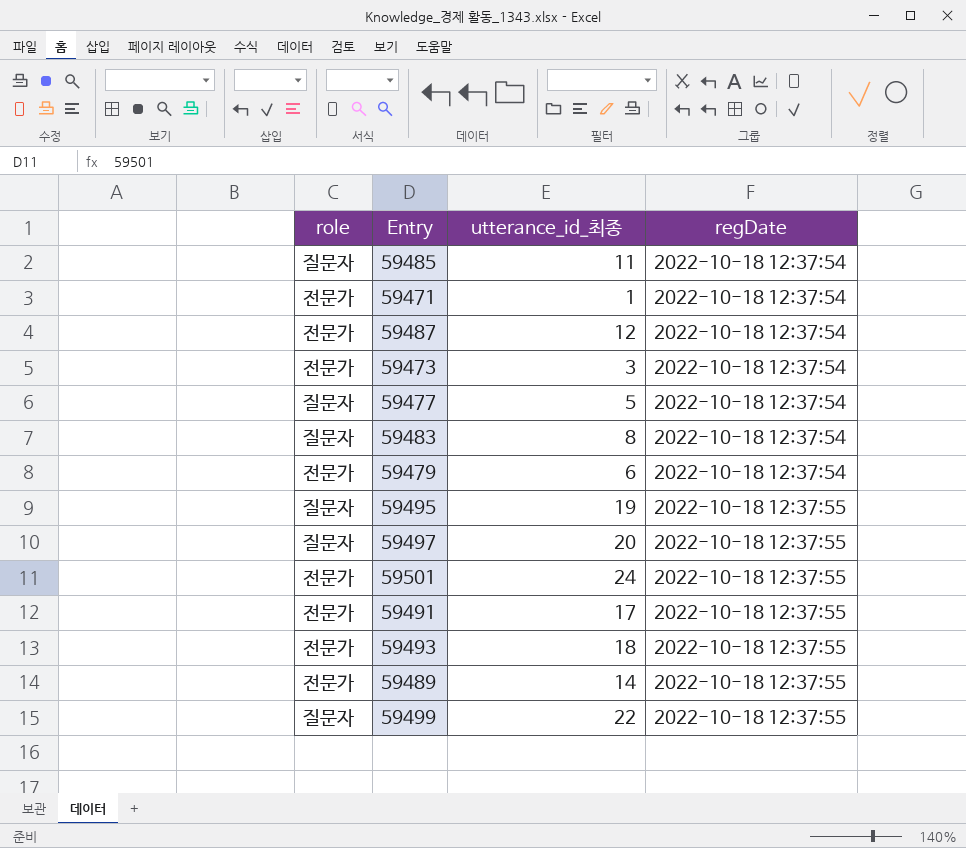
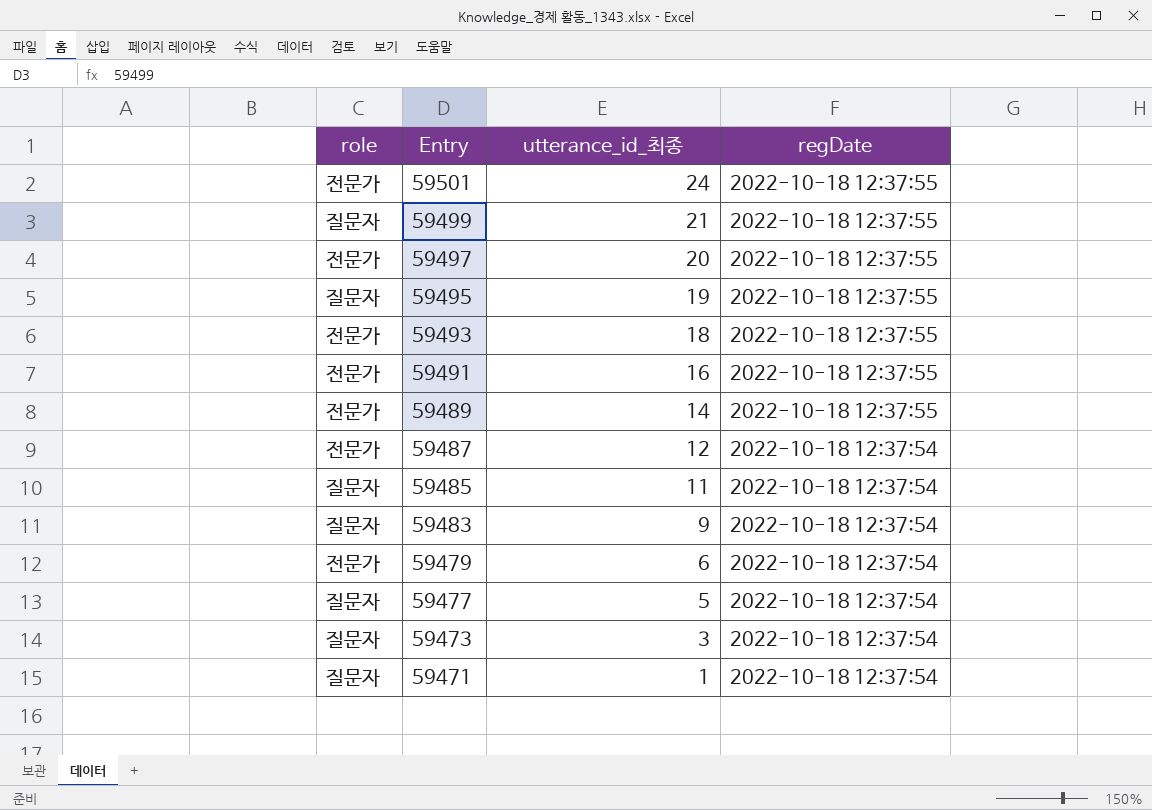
row order: regDate ascending -> Entry descending
59499 | utterance_id_최종: 22 -> 21
59497 | role: 질문자 -> 전문가
59491 | utterance_id_최종: 17 -> 16
59483 | utterance_id_최종: 8 -> 9
59473 | role: 전문가 -> 질문자
59471 | role: 전문가 -> 질문자

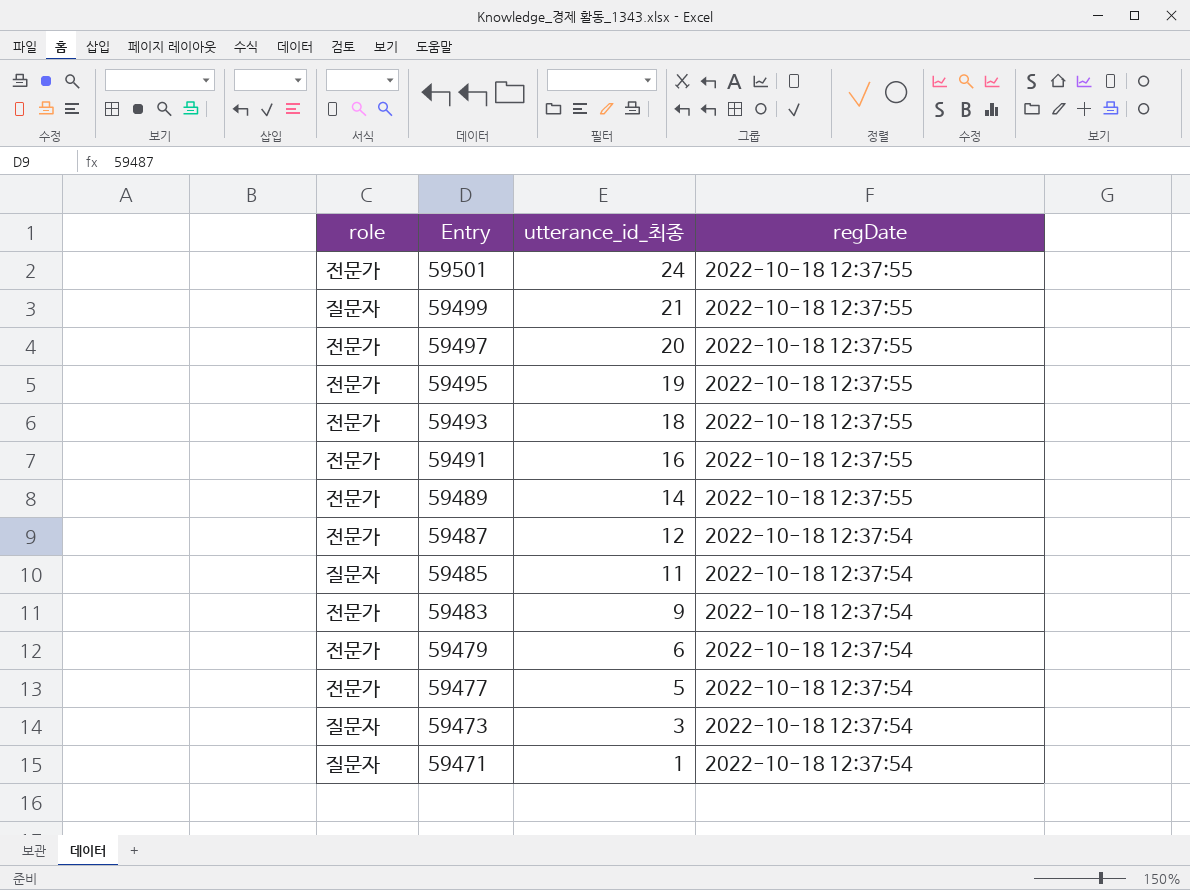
59495 | role: 질문자 -> 전문가
59483 | role: 질문자 -> 전문가
59477 | role: 질문자 -> 전문가

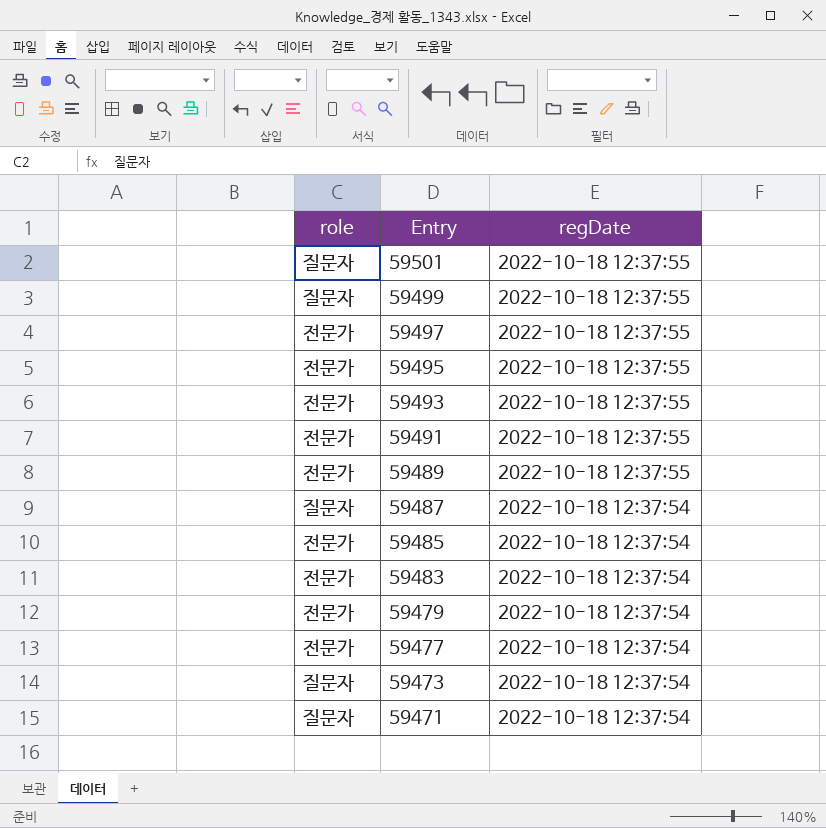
column utterance_id_최종 | position: 3 -> none
59501 | role: 전문가 -> 질문자
59487 | role: 전문가 -> 질문자
59485 | role: 질문자 -> 전문가

